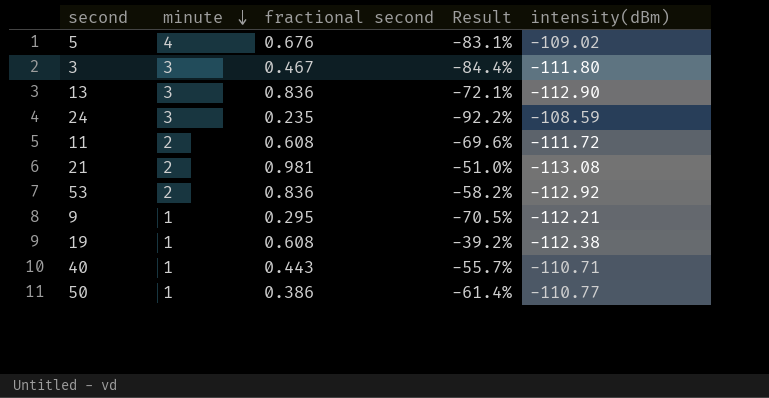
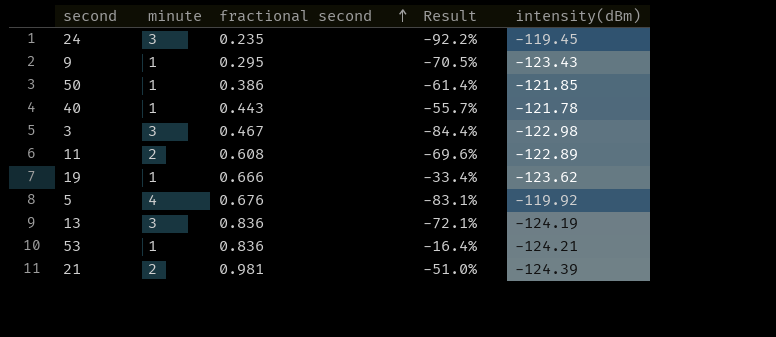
row order: minute descending -> fractional second ascending
24 | intensity(dBm): -108.59 -> -119.45
9 | intensity(dBm): -112.21 -> -123.43
50 | intensity(dBm): -110.77 -> -121.85
40 | intensity(dBm): -110.71 -> -121.78
3 | intensity(dBm): -111.80 -> -122.98
11 | intensity(dBm): -111.72 -> -122.89
19 | fractional second: 0.608 -> 0.666
19 | Result: -39.2% -> -33.4%
19 | intensity(dBm): -112.38 -> -123.62
5 | intensity(dBm): -109.02 -> -119.92
13 | intensity(dBm): -112.90 -> -124.19
53 | minute: 2 -> 1
53 | Result: -58.2% -> -16.4%
53 | intensity(dBm): -112.92 -> -124.21
21 | intensity(dBm): -113.08 -> -124.39

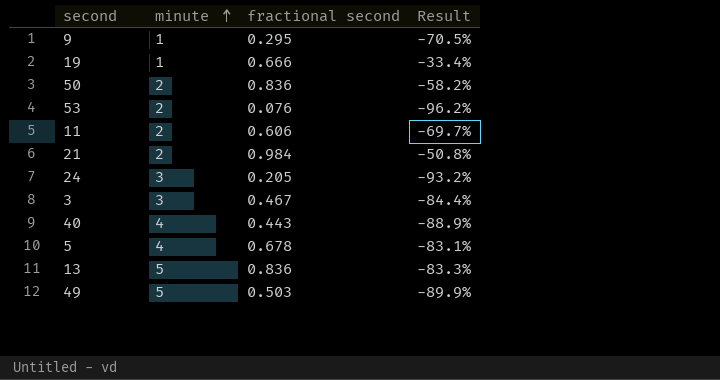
row order: fractional second ascending -> minute ascending
column intensity(dBm) | position: 5 -> none
50 | minute: 1 -> 2
50 | fractional second: 0.386 -> 0.836
50 | Result: -61.4% -> -58.2%
53 | minute: 1 -> 2
53 | fractional second: 0.836 -> 0.076
53 | Result: -16.4% -> -96.2%
11 | fractional second: 0.608 -> 0.606
11 | Result: -69.6% -> -69.7%
21 | fractional second: 0.981 -> 0.984
21 | Result: -51.0% -> -50.8%
24 | fractional second: 0.235 -> 0.205
24 | Result: -92.2% -> -93.2%
40 | minute: 1 -> 4
40 | Result: -55.7% -> -88.9%
5 | fractional second: 0.676 -> 0.678
13 | minute: 3 -> 5
13 | Result: -72.1% -> -83.3%
row 49: none -> 5 | 0.503 | -89.9%

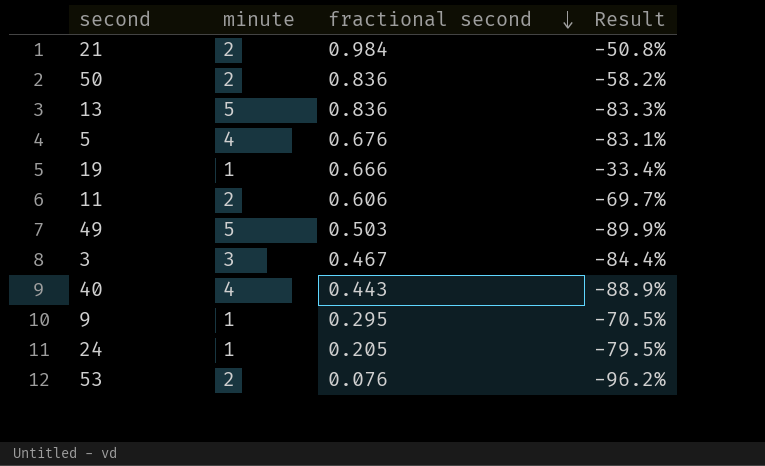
row order: minute ascending -> fractional second descending
5 | fractional second: 0.678 -> 0.676
24 | minute: 3 -> 1
24 | Result: -93.2% -> -79.5%

